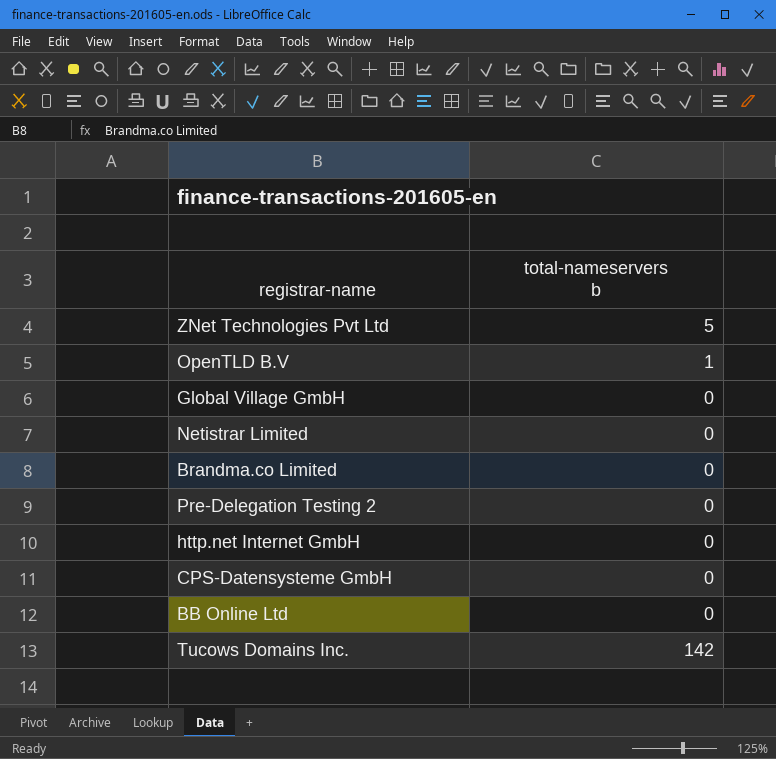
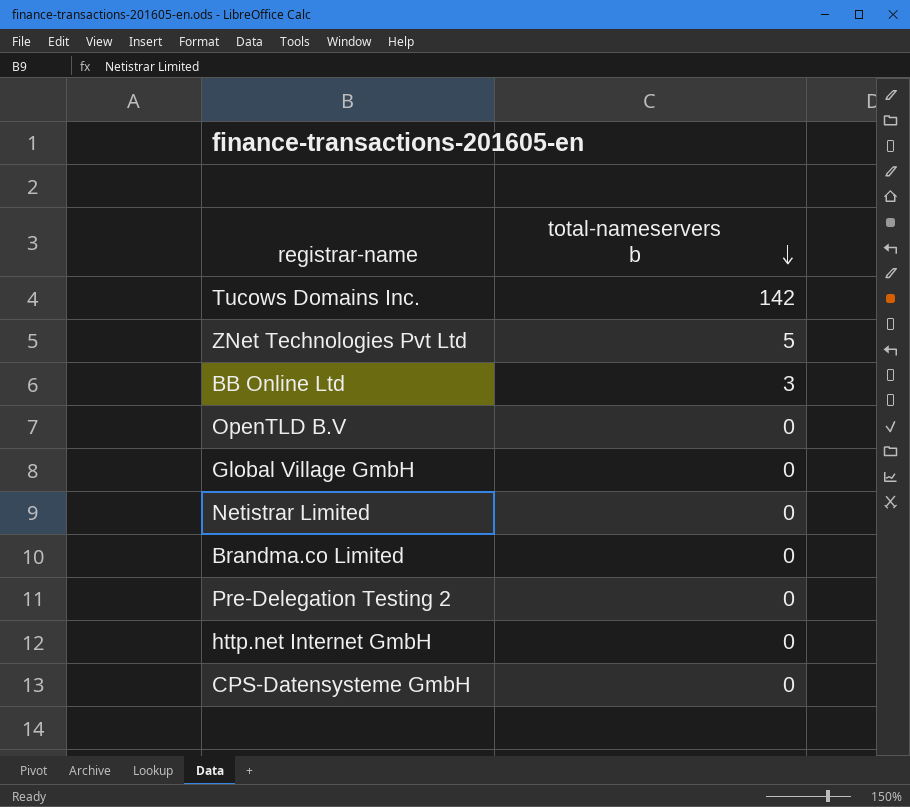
row order: none -> total-nameservers b descending
BB Online Ltd | total-nameservers b: 0 -> 3
OpenTLD B.V | total-nameservers b: 1 -> 0

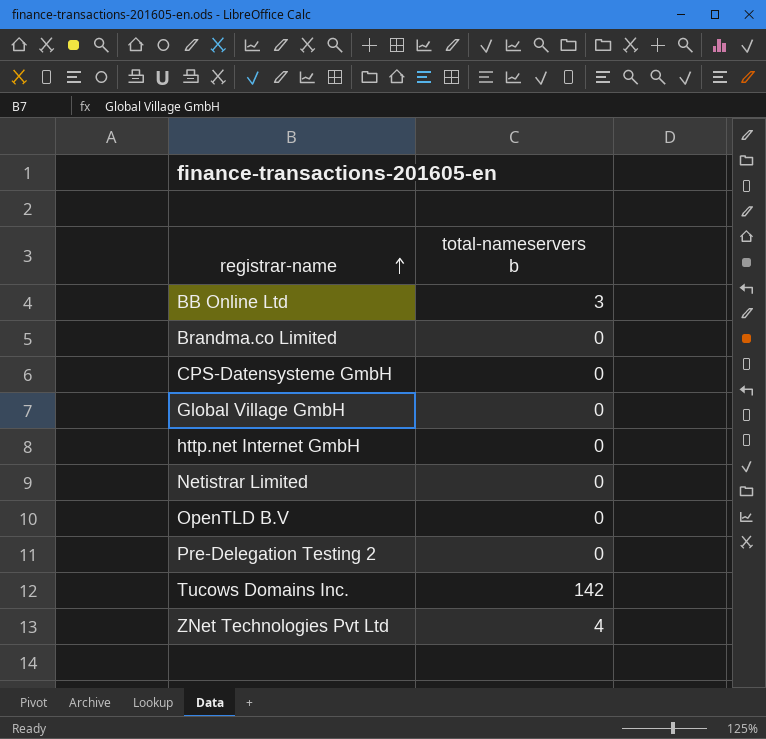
row order: total-nameservers b descending -> registrar-name ascending
ZNet Technologies Pvt Ltd | total-nameservers b: 5 -> 4

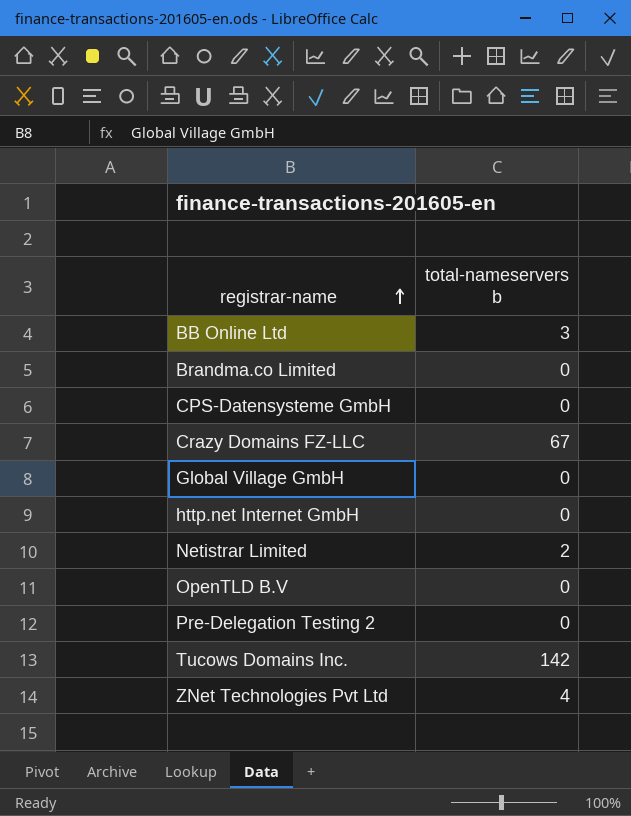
row Crazy Domains FZ-LLC: none -> 67
Netistrar Limited | total-nameservers b: 0 -> 2

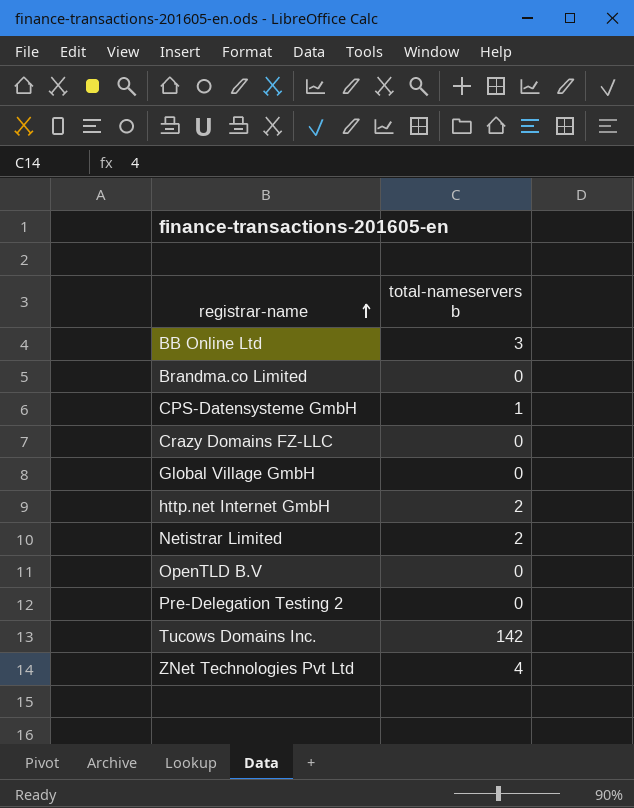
CPS-Datensysteme GmbH | total-nameservers b: 0 -> 1
Crazy Domains FZ-LLC | total-nameservers b: 67 -> 0
http.net Internet GmbH | total-nameservers b: 0 -> 2

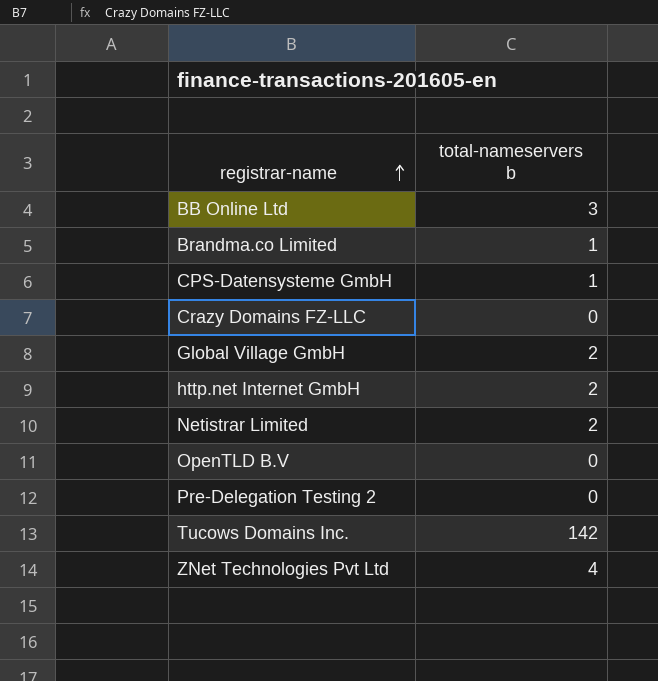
Brandma.co Limited | total-nameservers b: 0 -> 1
Global Village GmbH | total-nameservers b: 0 -> 2

